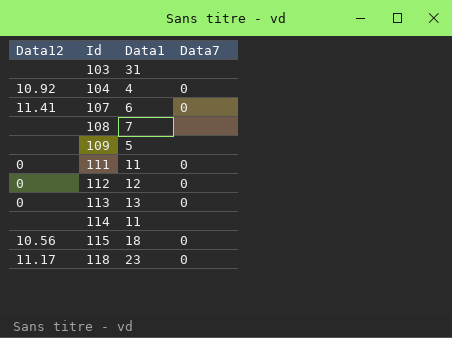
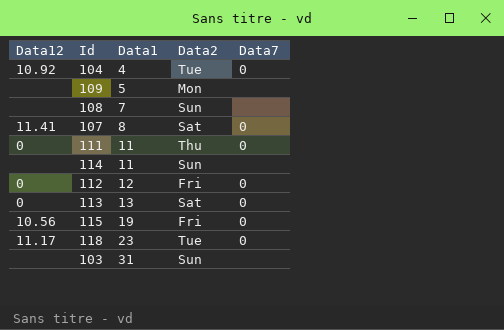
row order: Id ascending -> Data1 ascending
column Data2 | position: none -> 4
107 | Data1: 6 -> 8
115 | Data1: 18 -> 19

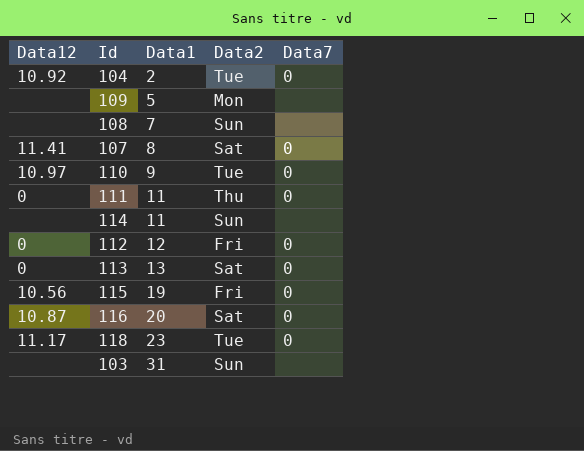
104 | Data1: 4 -> 2
row 110: none -> 10.97 | 9 | Tue | 0
row 116: none -> 10.87 | 20 | Sat | 0

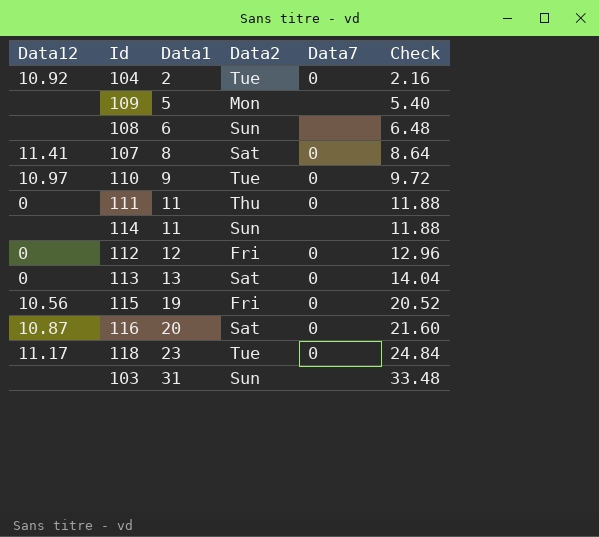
column Check | formula: none -> [Data1] * 1.08
108 | Data1: 7 -> 6

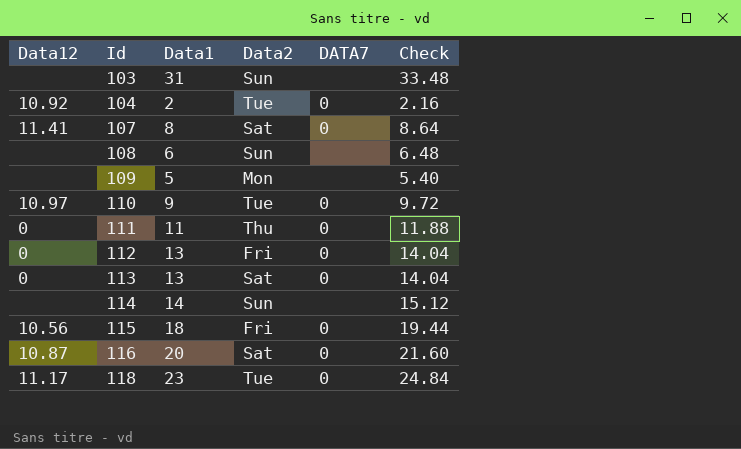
row order: Data1 ascending -> Id ascending
column name: Data7 -> DATA7
112 | Data1: 12 -> 13
112 | Check: 12.96 -> 14.04
114 | Data1: 11 -> 14
114 | Check: 11.88 -> 15.12
115 | Data1: 19 -> 18
115 | Check: 20.52 -> 19.44

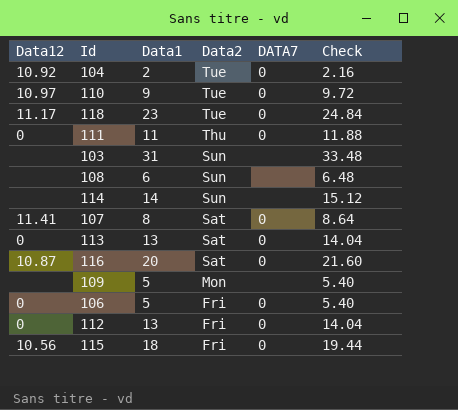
row order: Id ascending -> Data2 descending
row 106: none -> 0 | 5 | Fri | 0 | 5.40

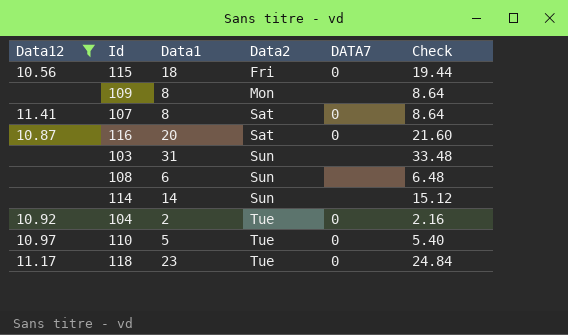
filter: none -> Data12 != 0
row order: Data2 descending -> Data2 ascending
109 | Data1: 5 -> 8
109 | Check: 5.40 -> 8.64
110 | Data1: 9 -> 5
110 | Check: 9.72 -> 5.40

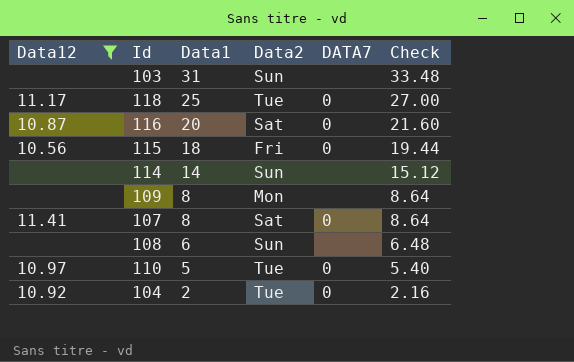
row order: Data2 ascending -> Data1 descending
118 | Data1: 23 -> 25
118 | Check: 24.84 -> 27.00

